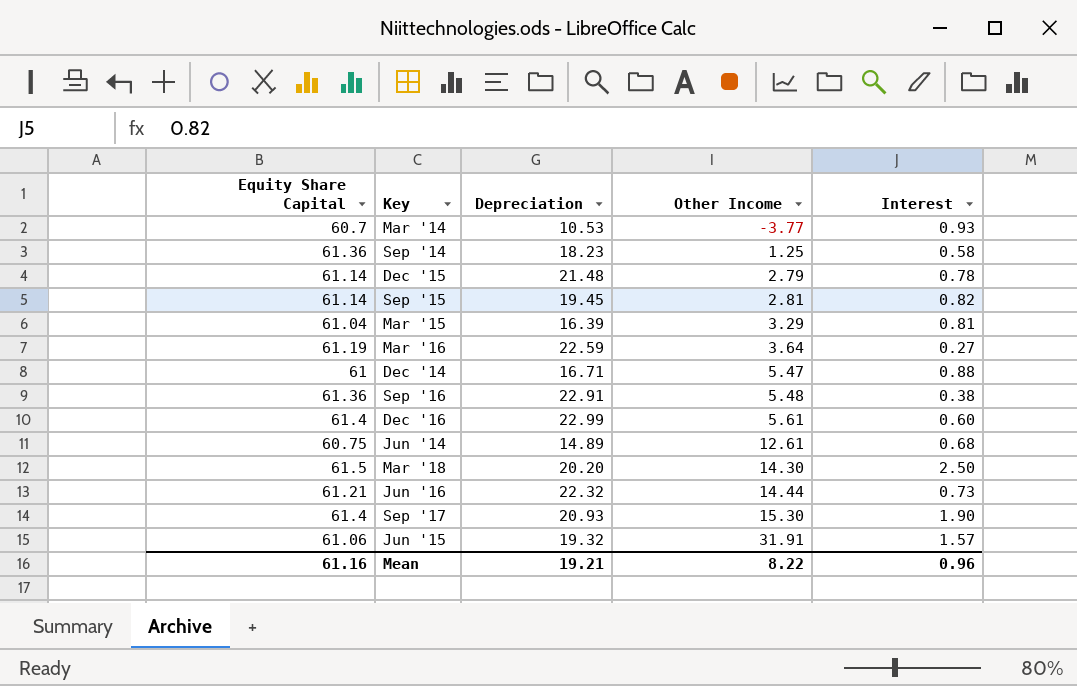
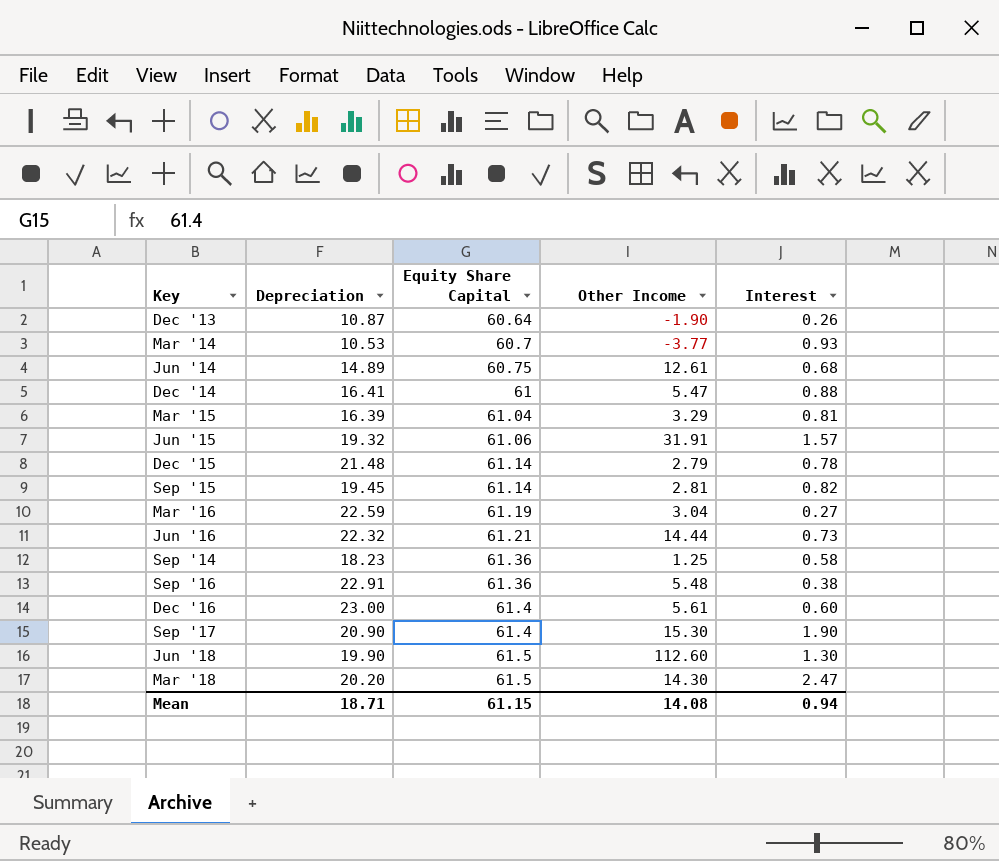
row order: Other Income ascending -> Equity Share Capital ascending
column Equity Share Capital | position: 1 -> 3
row Dec '13: none -> 10.87 | 60.64 | -1.90 | 0.26
Dec '14 | Depreciation: 16.71 -> 16.41
Mar '16 | Other Income: 3.64 -> 3.04
Dec '16 | Depreciation: 22.99 -> 23.00
Sep '17 | Depreciation: 20.93 -> 20.90
row Jun '18: none -> 19.90 | 61.5 | 112.60 | 1.30
Mar '18 | Interest: 2.50 -> 2.47
Mean | Depreciation: 19.21 -> 18.71
Mean | Equity Share Capital: 61.16 -> 61.15
Mean | Other Income: 8.22 -> 14.08
Mean | Interest: 0.96 -> 0.94

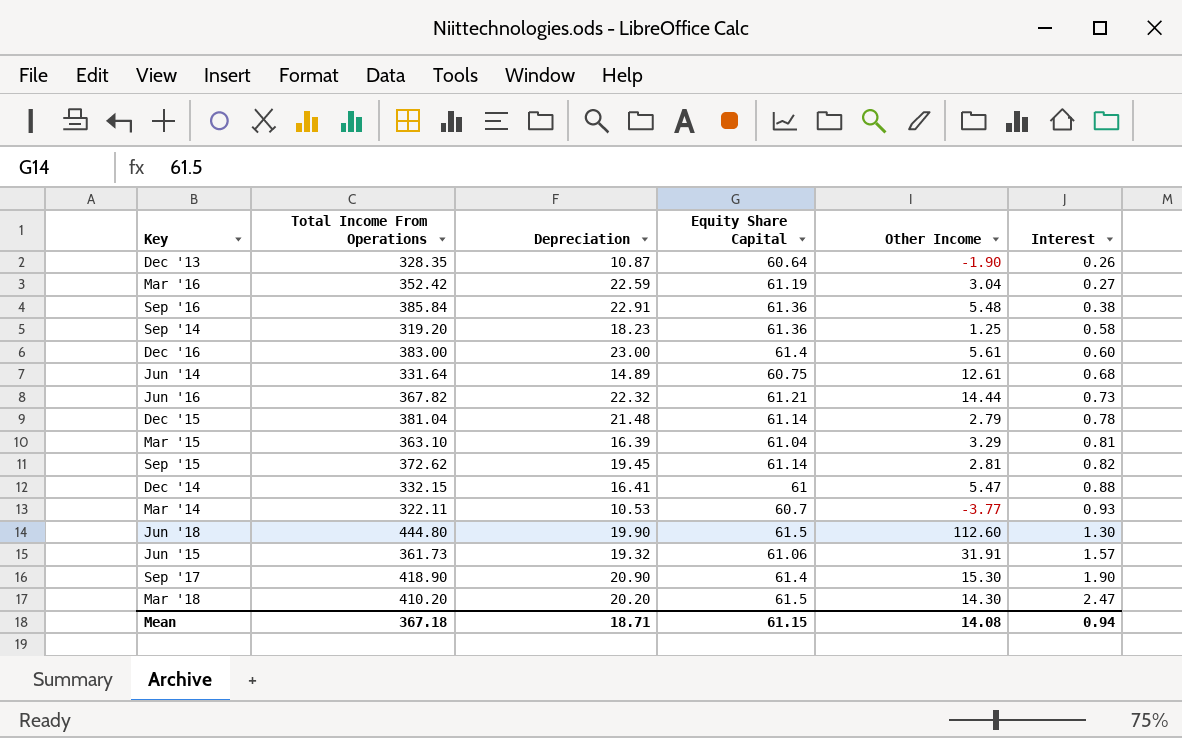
row order: Equity Share Capital ascending -> Interest ascending
column Total Income From Operations | position: none -> 2

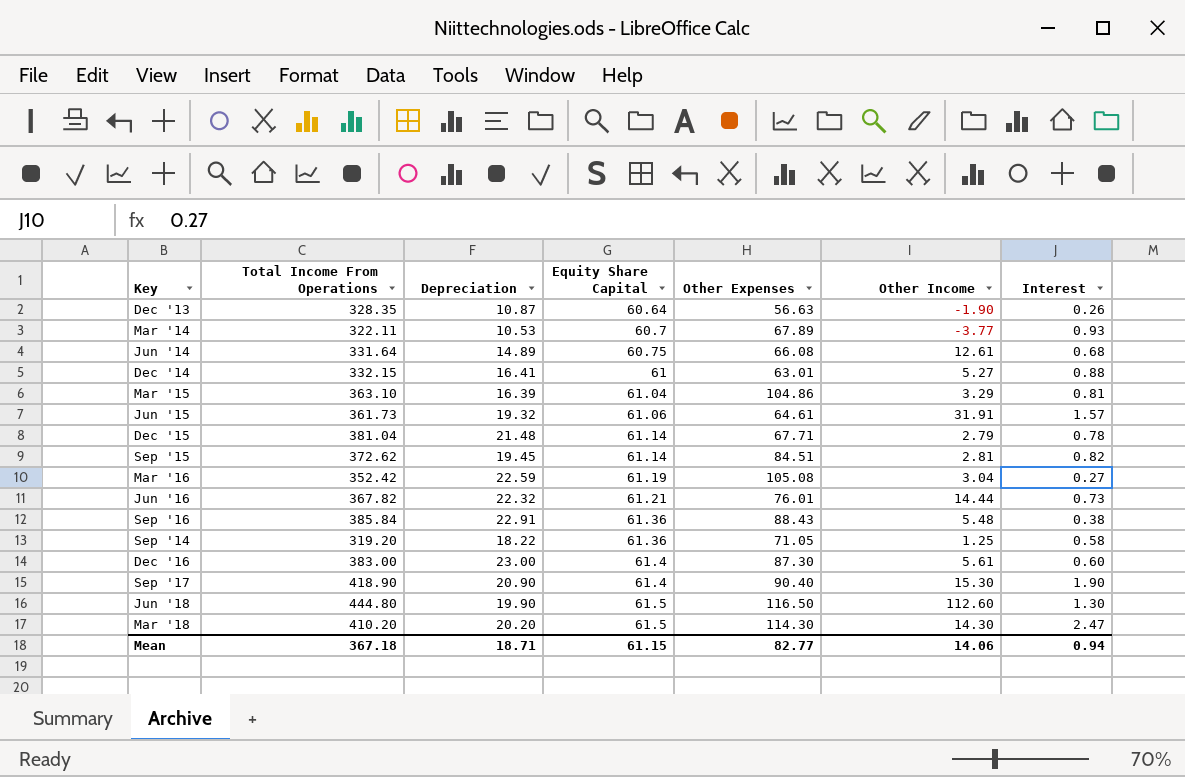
row order: Interest ascending -> Equity Share Capital ascending
column Other Expenses | position: none -> 5
Dec '14 | Other Income: 5.47 -> 5.27
Sep '14 | Depreciation: 18.23 -> 18.22
Mean | Other Income: 14.08 -> 14.06

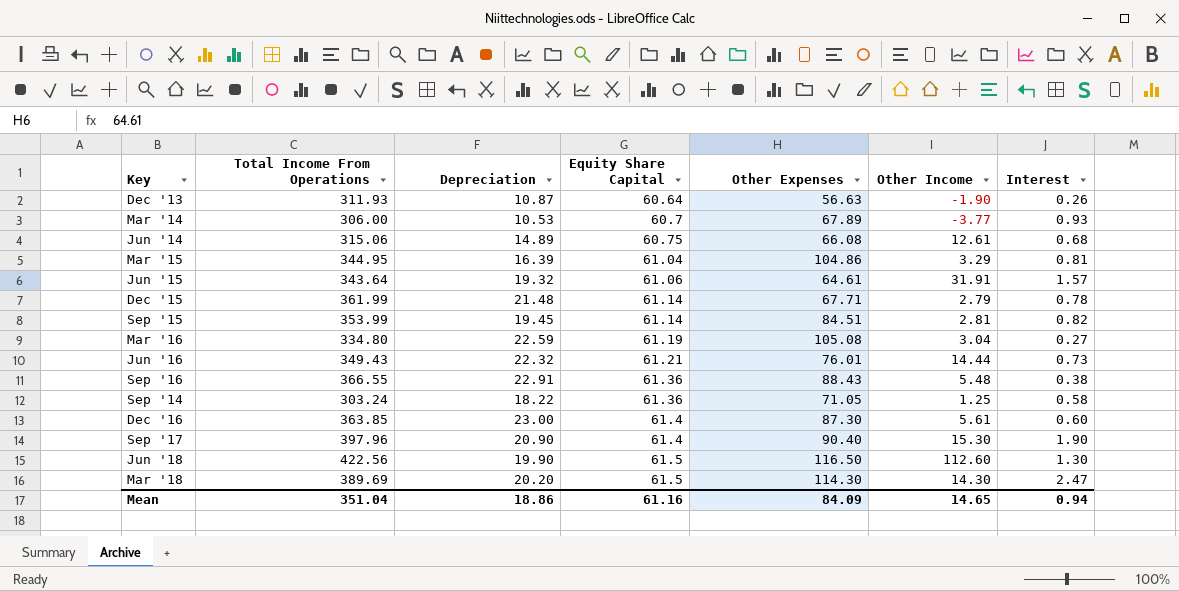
row Dec '14: 332.15 | 16.41 | 61 | 63.01 | 5.27 | 0.88 -> none
Dec '13 | Total Income From Operations: 328.35 -> 311.93
Mar '14 | Total Income From Operations: 322.11 -> 306.00
Jun '14 | Total Income From Operations: 331.64 -> 315.06
Mar '15 | Total Income From Operations: 363.10 -> 344.95
Jun '15 | Total Income From Operations: 361.73 -> 343.64
Dec '15 | Total Income From Operations: 381.04 -> 361.99
Sep '15 | Total Income From Operations: 372.62 -> 353.99
Mar '16 | Total Income From Operations: 352.42 -> 334.80
Jun '16 | Total Income From Operations: 367.82 -> 349.43
Sep '16 | Total Income From Operations: 385.84 -> 366.55
Sep '14 | Total Income From Operations: 319.20 -> 303.24
Dec '16 | Total Income From Operations: 383.00 -> 363.85
Sep '17 | Total Income From Operations: 418.90 -> 397.96
Jun '18 | Total Income From Operations: 444.80 -> 422.56
Mar '18 | Total Income From Operations: 410.20 -> 389.69
Mean | Total Income From Operations: 367.18 -> 351.04
Mean | Depreciation: 18.71 -> 18.86
Mean | Equity Share Capital: 61.15 -> 61.16
Mean | Other Expenses: 82.77 -> 84.09
Mean | Other Income: 14.06 -> 14.65

